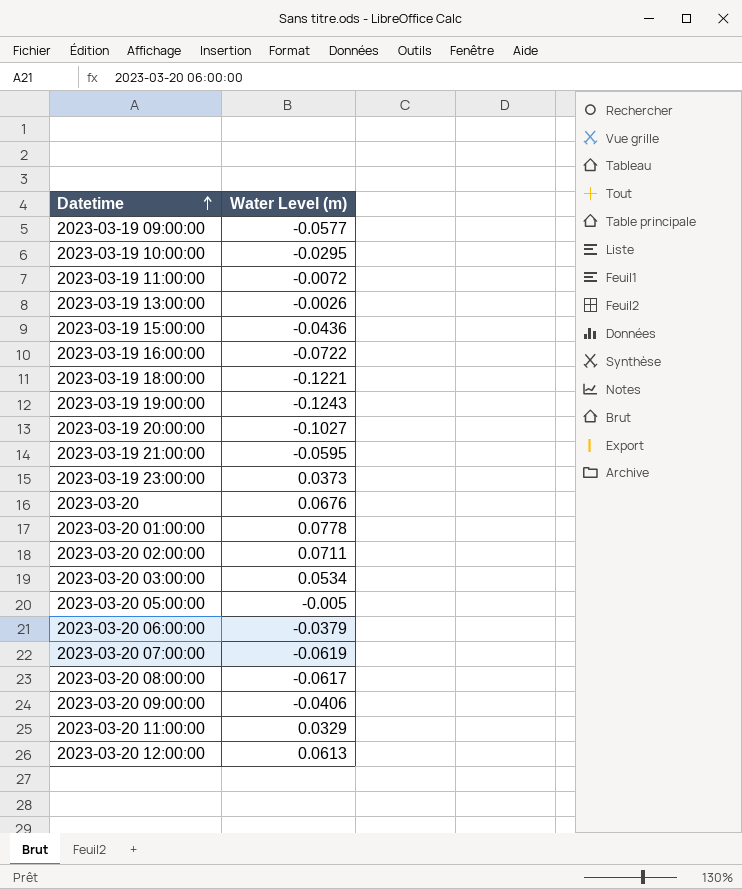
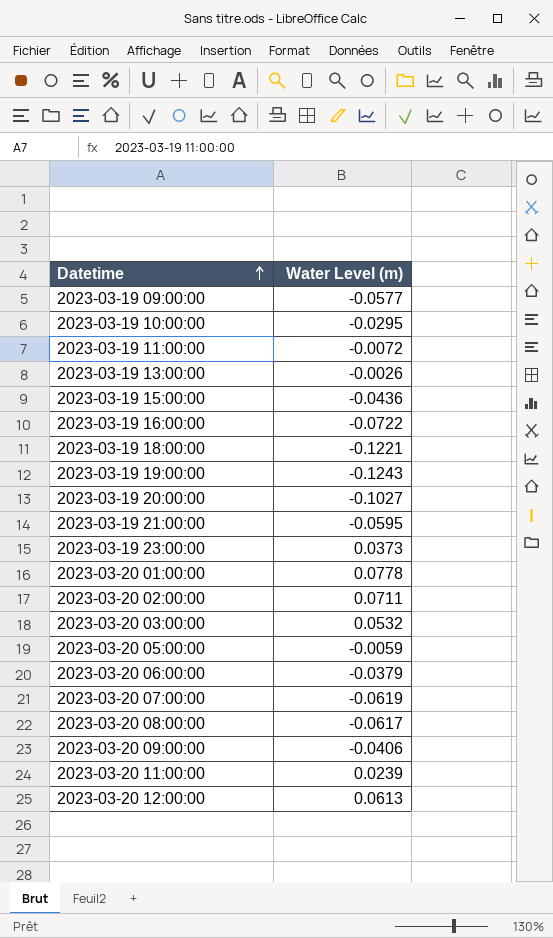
row 2023-03-20: 0.0676 -> none
2023-03-20 03:00:00 | Water Level (m): 0.0534 -> 0.0532
2023-03-20 05:00:00 | Water Level (m): -0.005 -> -0.0059
2023-03-20 11:00:00 | Water Level (m): 0.0329 -> 0.0239

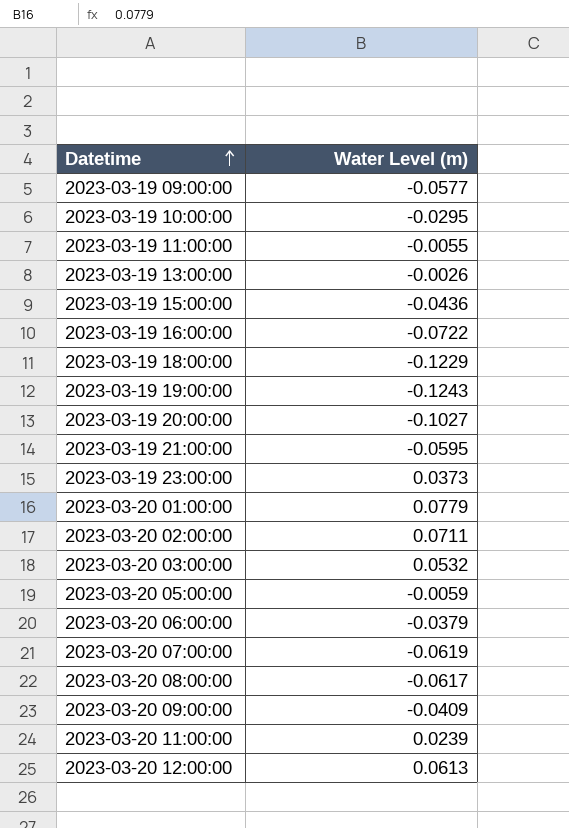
2023-03-19 11:00:00 | Water Level (m): -0.0072 -> -0.0055
2023-03-19 18:00:00 | Water Level (m): -0.1221 -> -0.1229
2023-03-20 01:00:00 | Water Level (m): 0.0778 -> 0.0779
2023-03-20 09:00:00 | Water Level (m): -0.0406 -> -0.0409

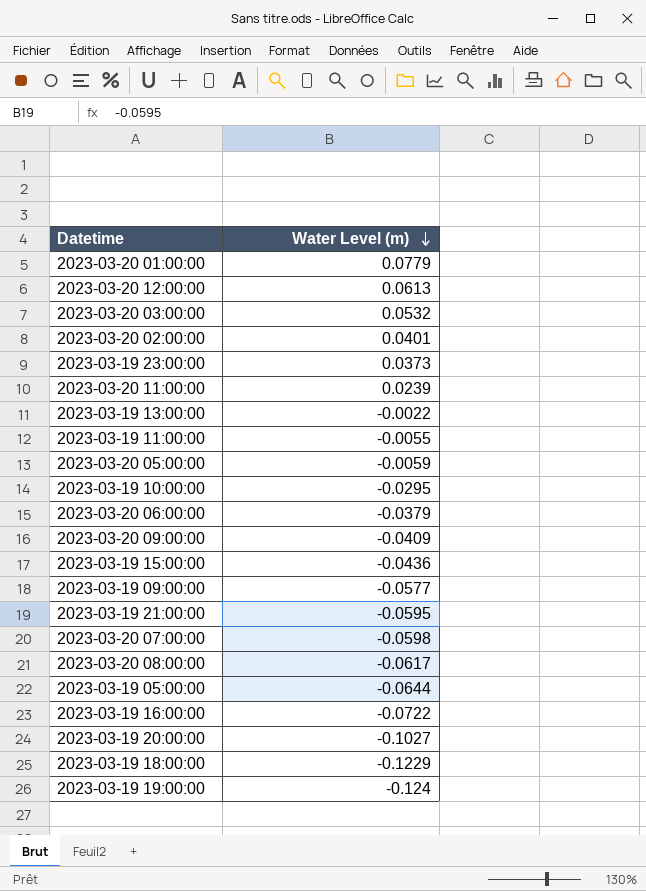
row order: Datetime ascending -> Water Level (m) descending
2023-03-20 02:00:00 | Water Level (m): 0.0711 -> 0.0401
2023-03-19 13:00:00 | Water Level (m): -0.0026 -> -0.0022
2023-03-20 07:00:00 | Water Level (m): -0.0619 -> -0.0598
row 2023-03-19 05:00:00: none -> -0.0644
2023-03-19 19:00:00 | Water Level (m): -0.1243 -> -0.124

